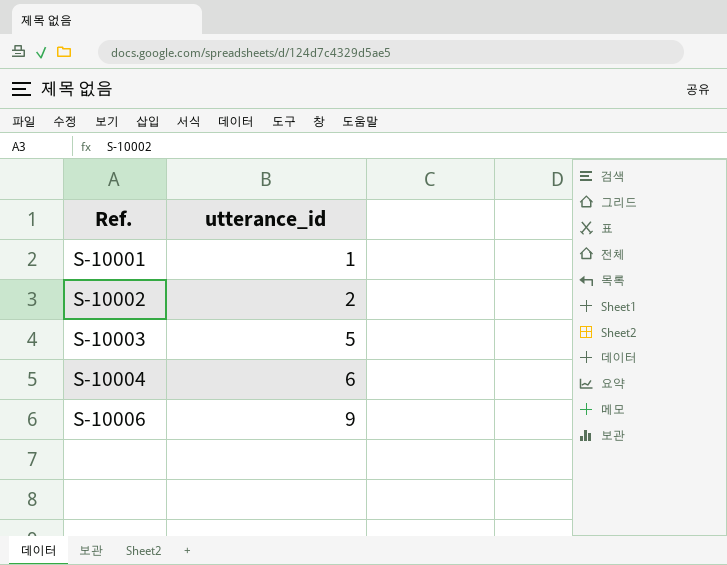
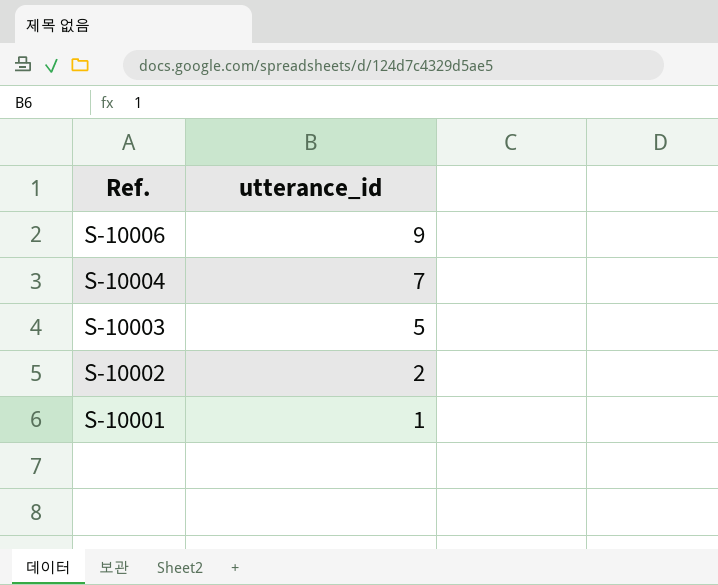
row order: Ref. ascending -> Ref. descending
S-10004 | utterance_id: 6 -> 7

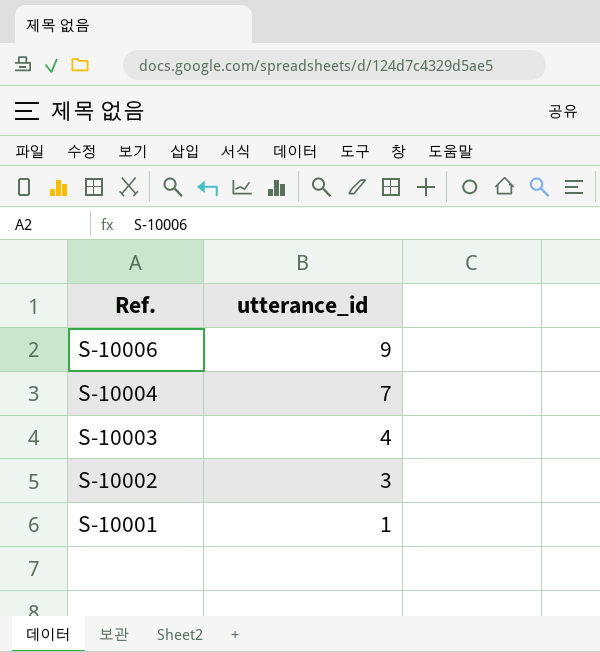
S-10003 | utterance_id: 5 -> 4
S-10002 | utterance_id: 2 -> 3

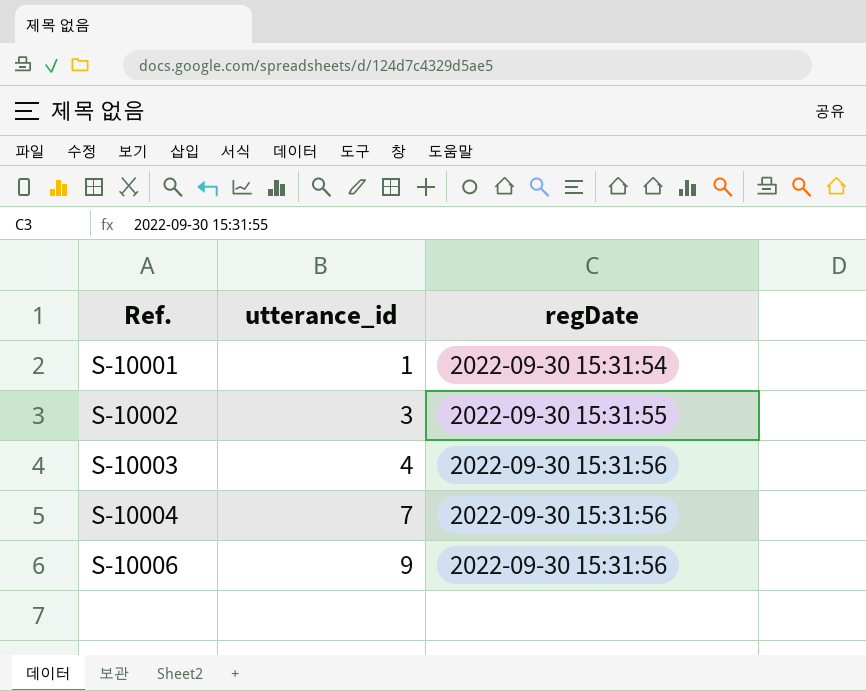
row order: Ref. descending -> Ref. ascending
column regDate | position: none -> 3

